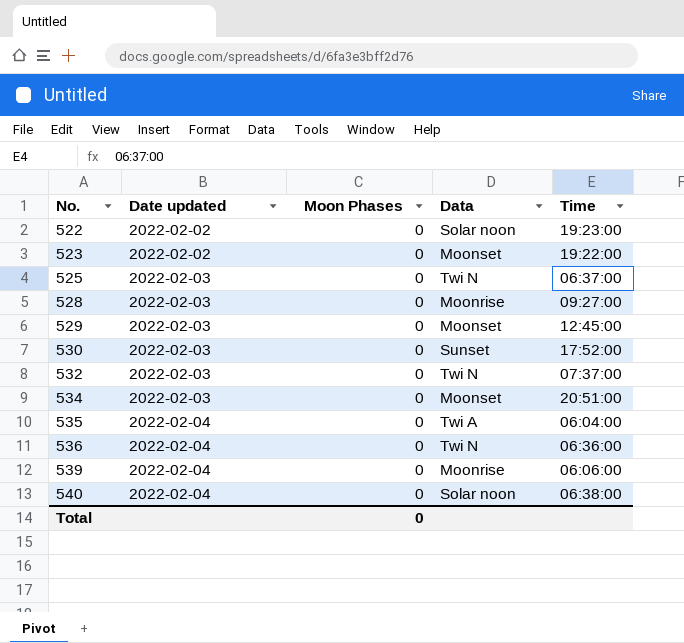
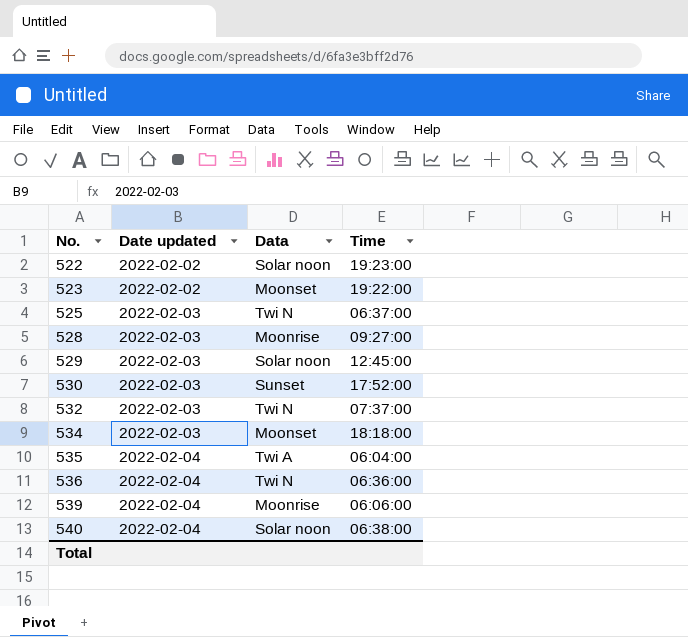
column Moon Phases | position: 3 -> none
529 | Data: Moonset -> Solar noon
534 | Time: 20:51:00 -> 18:18:00

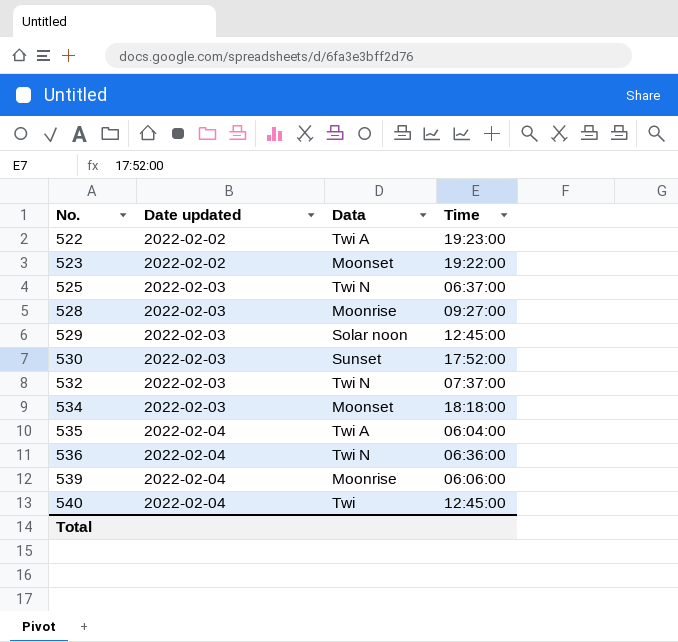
522 | Data: Solar noon -> Twi A
540 | Data: Solar noon -> Twi
540 | Time: 06:38:00 -> 12:45:00

